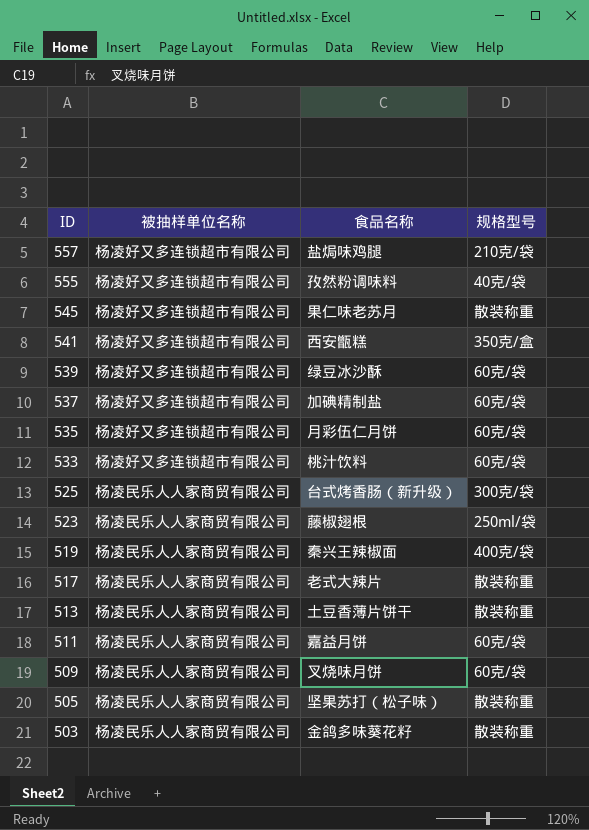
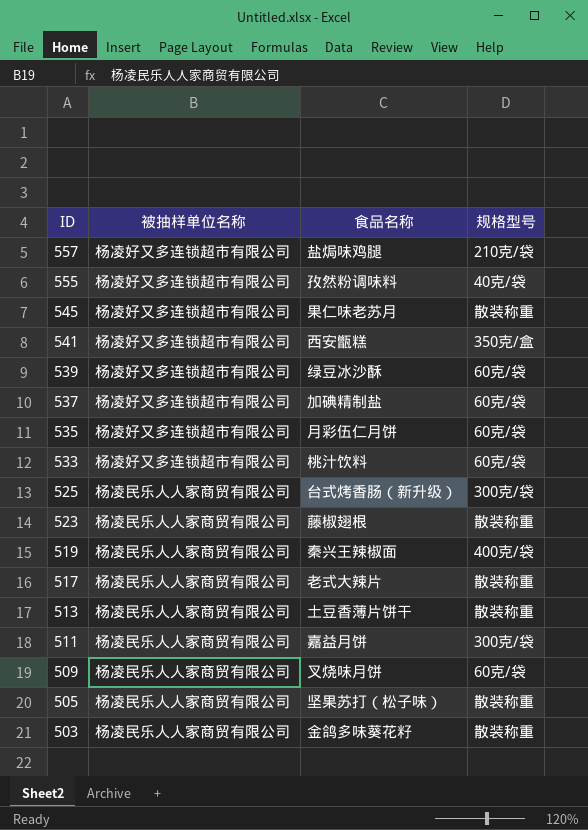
523 | 规格型号: 250ml/袋 -> 散装称重
511 | 规格型号: 60克/袋 -> 300克/袋

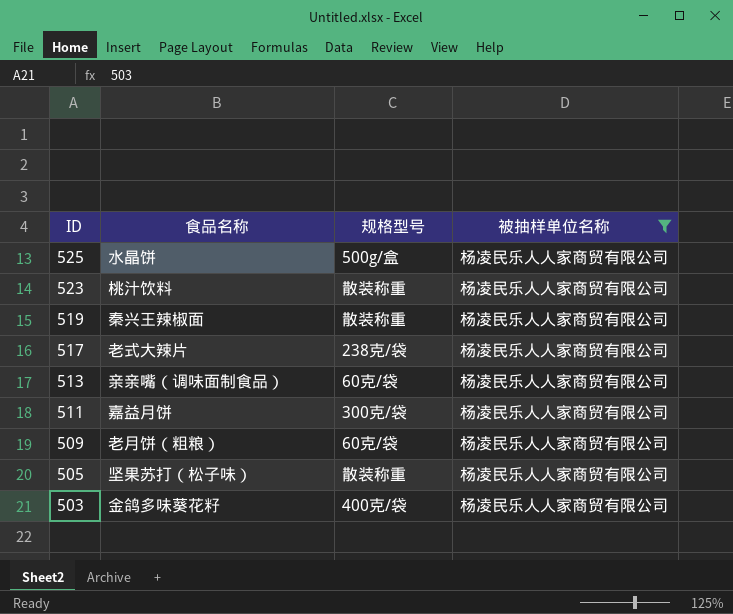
filter: none -> 被抽样单位名称 = 杨凌民乐人人家商贸有限公司
column 被抽样单位名称 | position: 2 -> 4
525 | 食品名称: 台式烤香肠（新升级） -> 水晶饼
525 | 规格型号: 300克/袋 -> 500g/盒
523 | 食品名称: 藤椒翅根 -> 桃汁饮料
519 | 规格型号: 400克/袋 -> 散装称重
517 | 规格型号: 散装称重 -> 238克/袋
513 | 食品名称: 土豆香薄片饼干 -> 亲亲嘴（调味面制食品）
513 | 规格型号: 散装称重 -> 60克/袋
509 | 食品名称: 叉烧味月饼 -> 老月饼（粗粮）
503 | 规格型号: 散装称重 -> 400克/袋

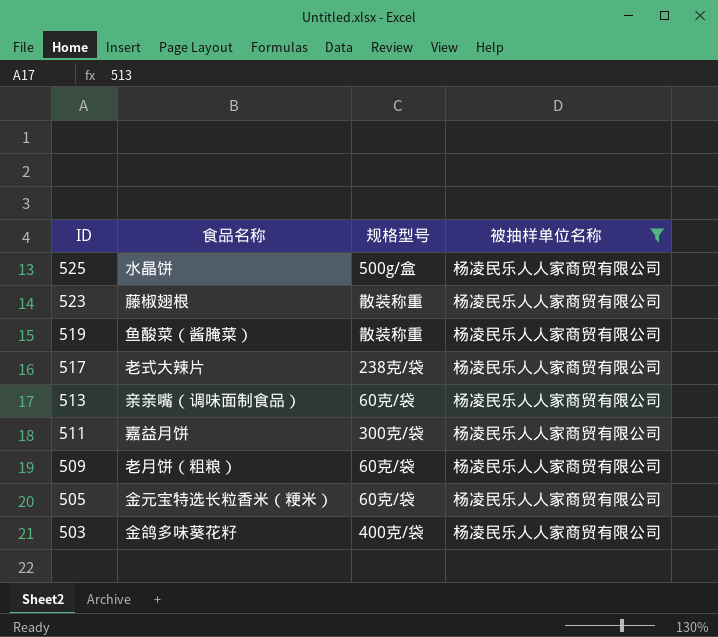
523 | 食品名称: 桃汁饮料 -> 藤椒翅根
519 | 食品名称: 秦兴王辣椒面 -> 鱼酸菜（酱腌菜）
505 | 食品名称: 坚果苏打（松子味） -> 金元宝特选长粒香米（粳米）
505 | 规格型号: 散装称重 -> 60克/袋

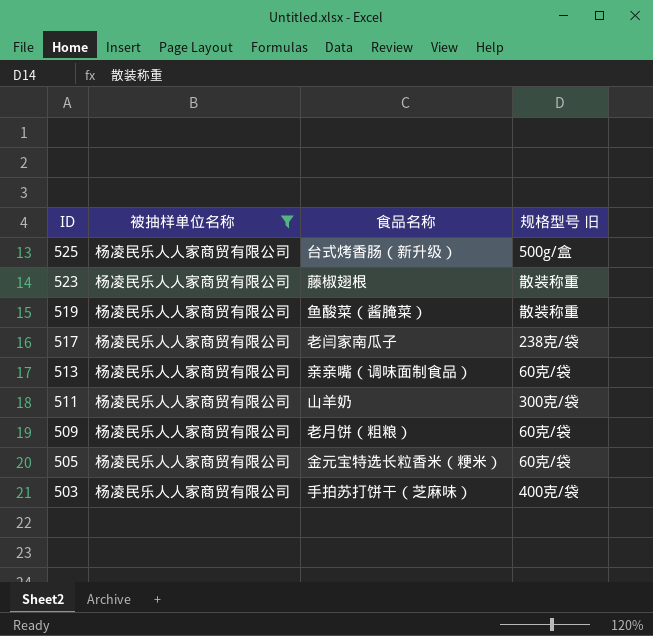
column 被抽样单位名称 | position: 4 -> 2
column name: 规格型号 -> 规格型号 旧
525 | 食品名称: 水晶饼 -> 台式烤香肠（新升级）
517 | 食品名称: 老式大辣片 -> 老闫家南瓜子
511 | 食品名称: 嘉益月饼 -> 山羊奶
503 | 食品名称: 金鸽多味葵花籽 -> 手拍苏打饼干（芝麻味）

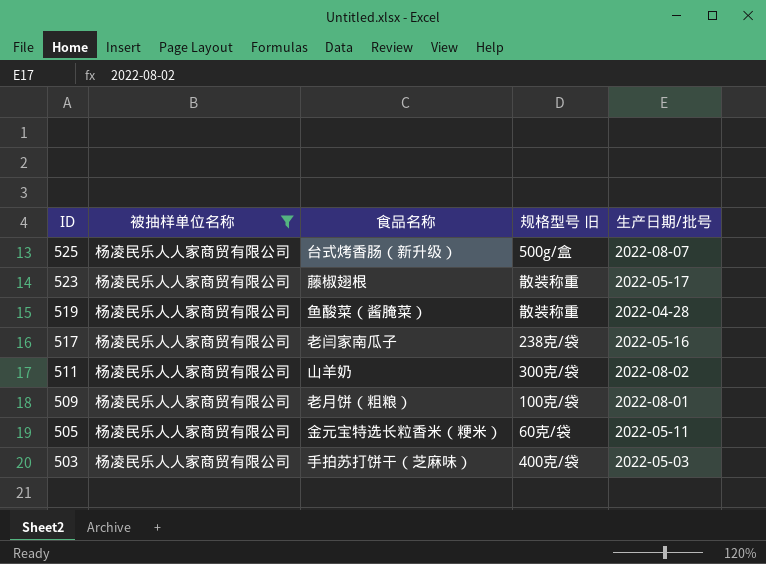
column 生产日期/批号 | position: none -> 5
row 513: 杨凌民乐人人家商贸有限公司 | 亲亲嘴（调味面制食品） | 60克/袋 -> none
509 | 规格型号 旧: 60克/袋 -> 100克/袋

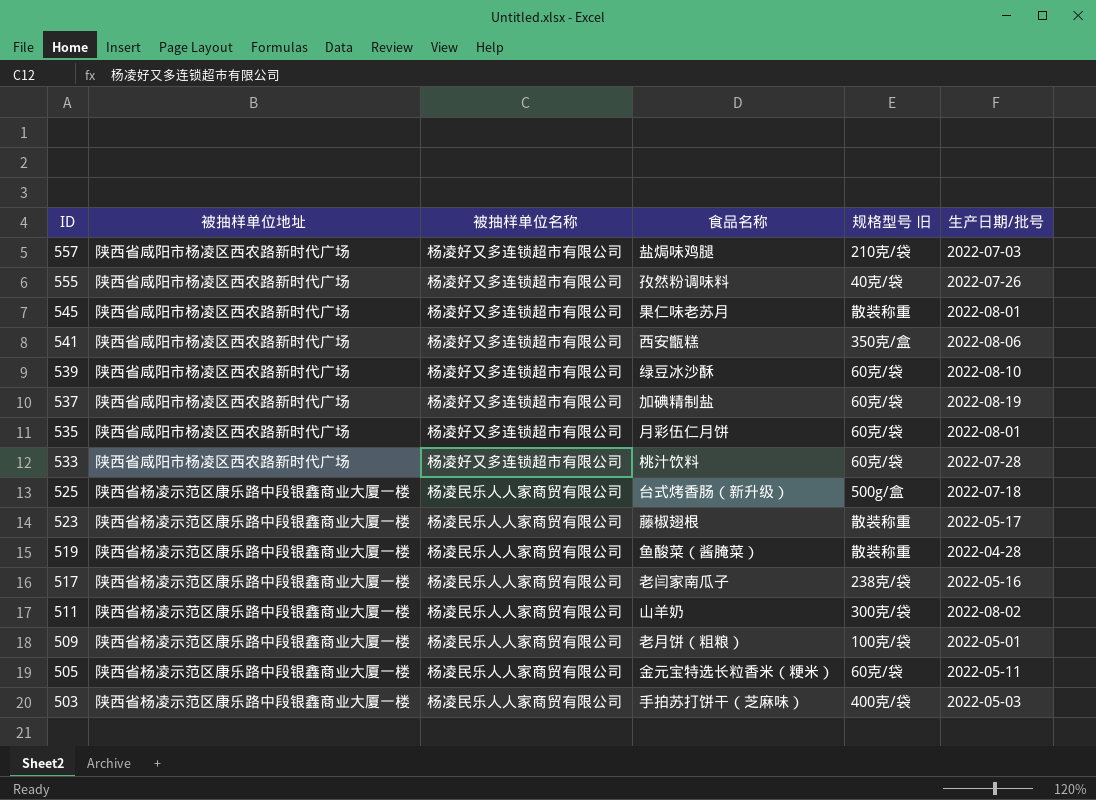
filter: 被抽样单位名称 = 杨凌民乐人人家商贸有限公司 -> none
column 被抽样单位地址 | position: none -> 2
525 | 生产日期/批号: 2022-08-07 -> 2022-07-18
509 | 生产日期/批号: 2022-08-01 -> 2022-05-01

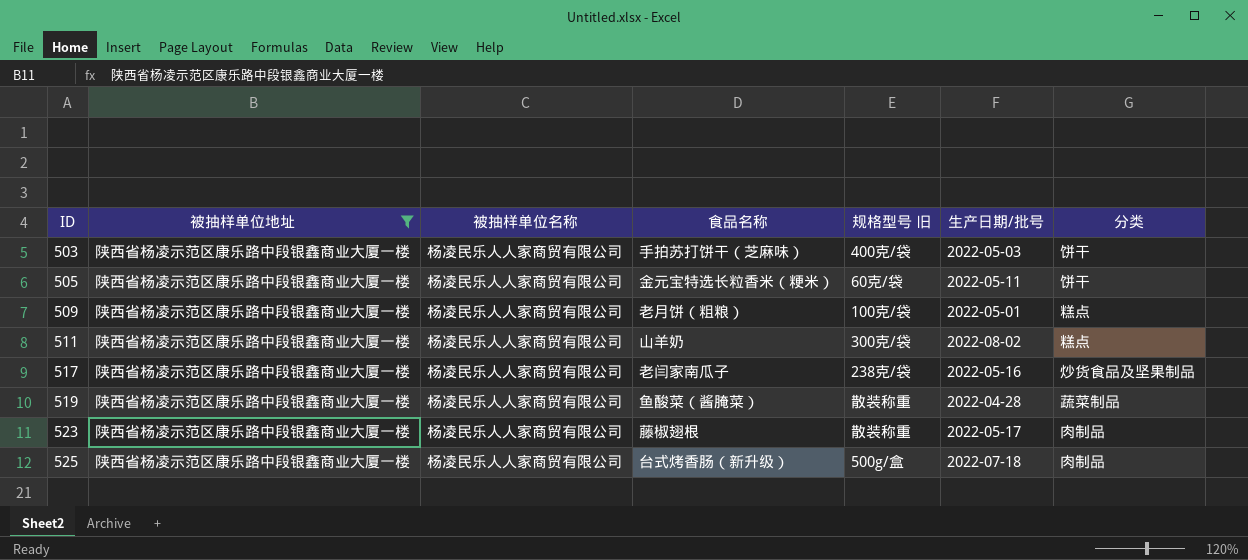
filter: none -> 被抽样单位地址 = 陕西省杨凌示范区康乐路中段银鑫商业大厦一楼
row order: ID descending -> ID ascending
column 分类 | position: none -> 7

